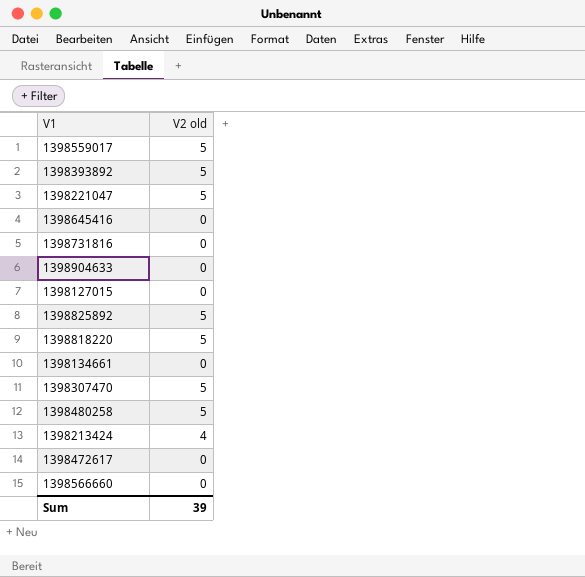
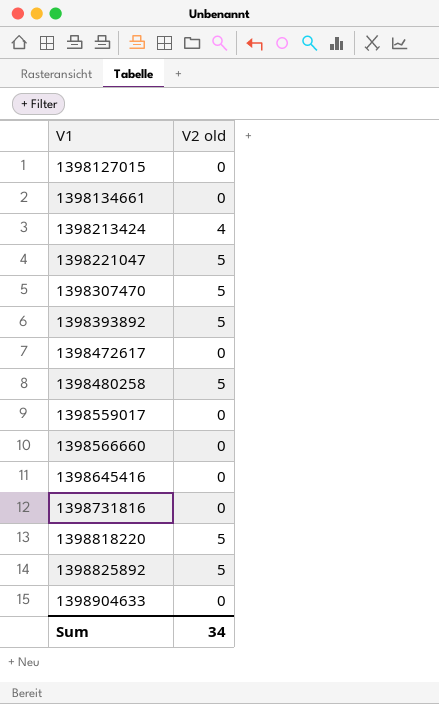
row order: none -> V1 ascending
1398559017 | V2 old: 5 -> 0
Sum | V2 old: 39 -> 34

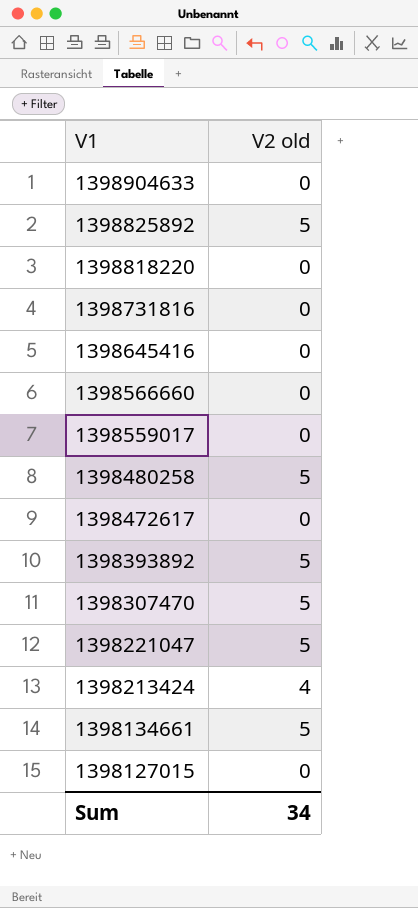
row order: V1 ascending -> V1 descending
1398818220 | V2 old: 5 -> 0
1398134661 | V2 old: 0 -> 5

